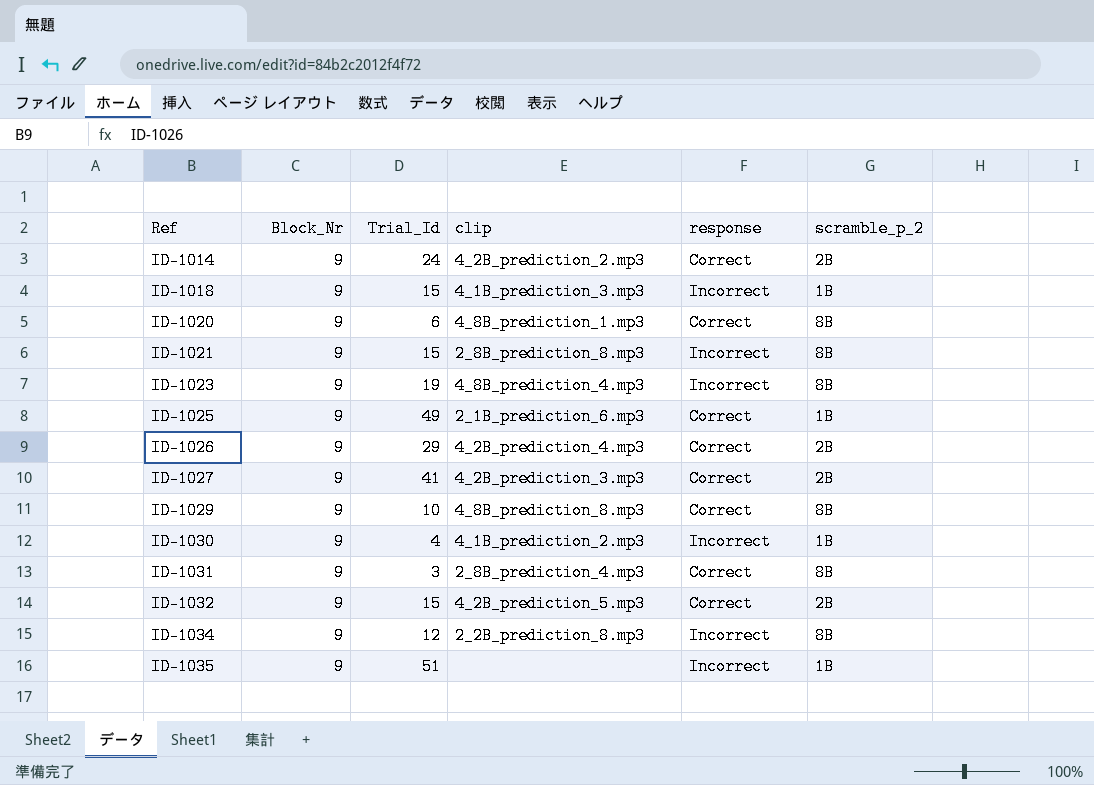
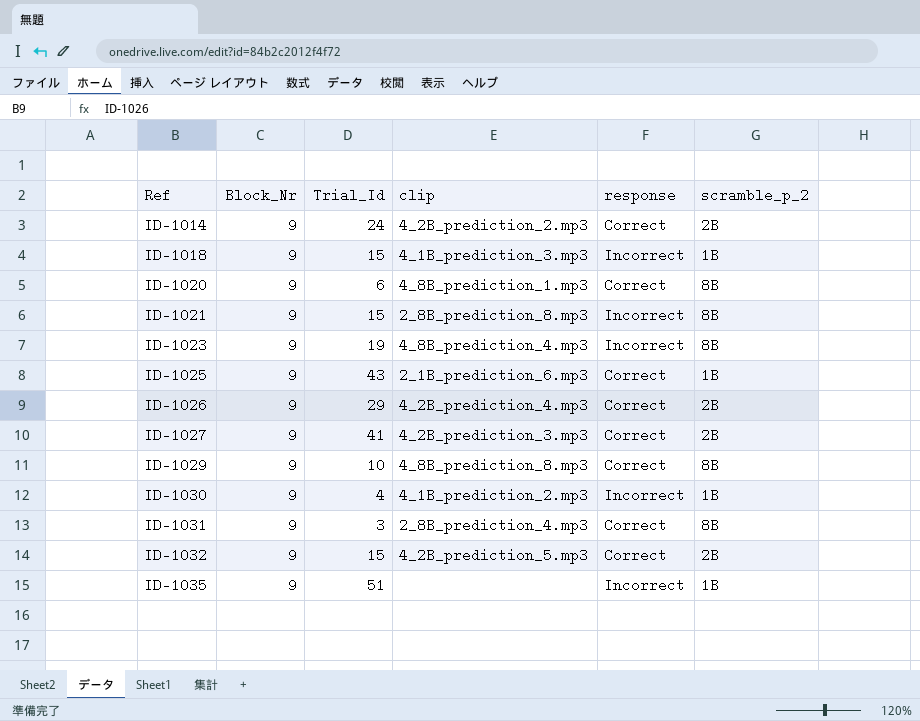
row ID-1034: 9 | 12 | 2_2B_prediction_8.mp3 | Incorrect | 8B -> none
ID-1025 | Trial_Id: 49 -> 43

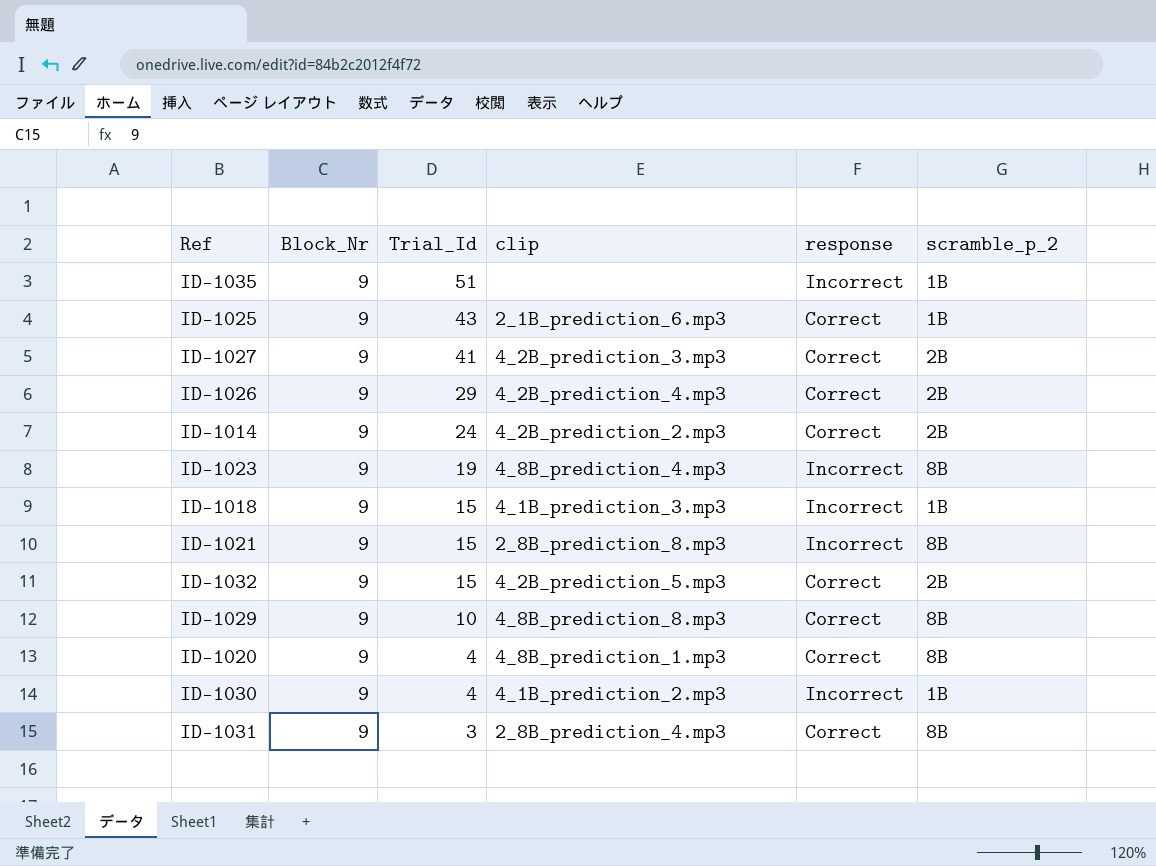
row order: Ref ascending -> Trial_Id descending
ID-1020 | Trial_Id: 6 -> 4

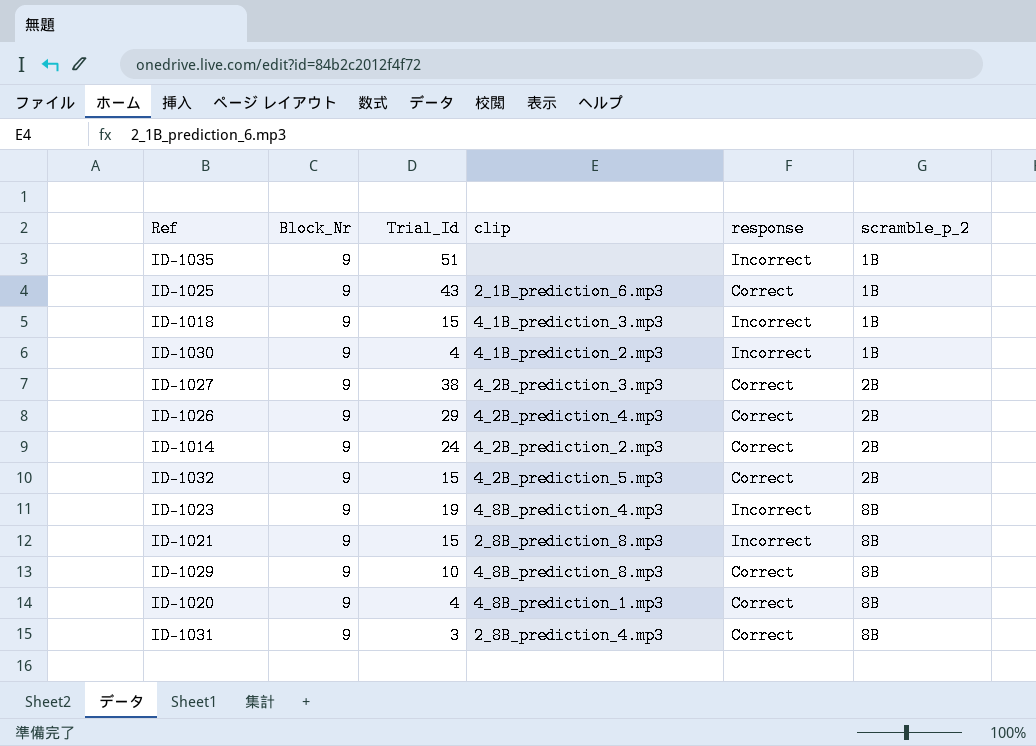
row order: Trial_Id descending -> scramble_p_2 ascending
ID-1027 | Trial_Id: 41 -> 38

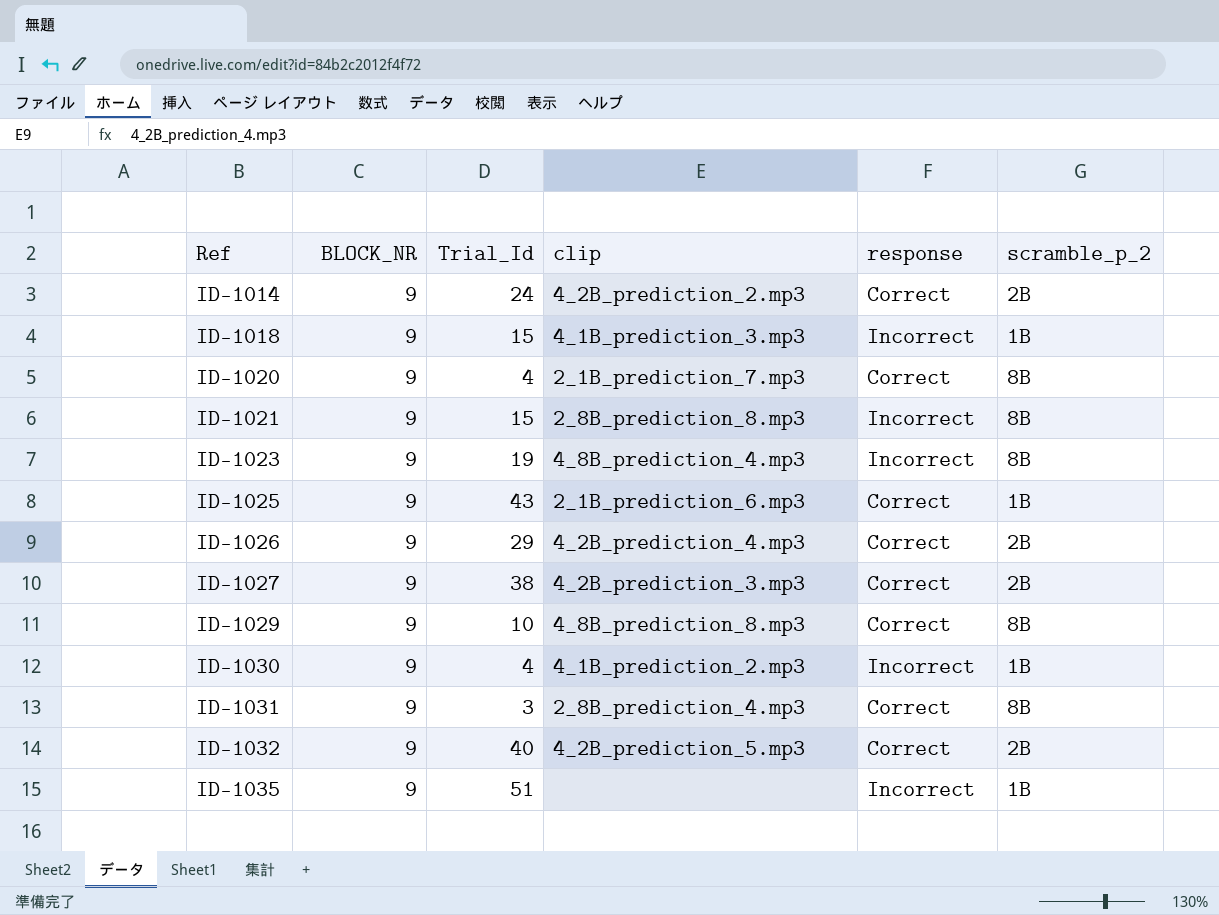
row order: scramble_p_2 ascending -> Ref ascending
column name: Block_Nr -> BLOCK_NR
ID-1020 | clip: 4_8B_prediction_1.mp3 -> 2_1B_prediction_7.mp3
ID-1032 | Trial_Id: 15 -> 40

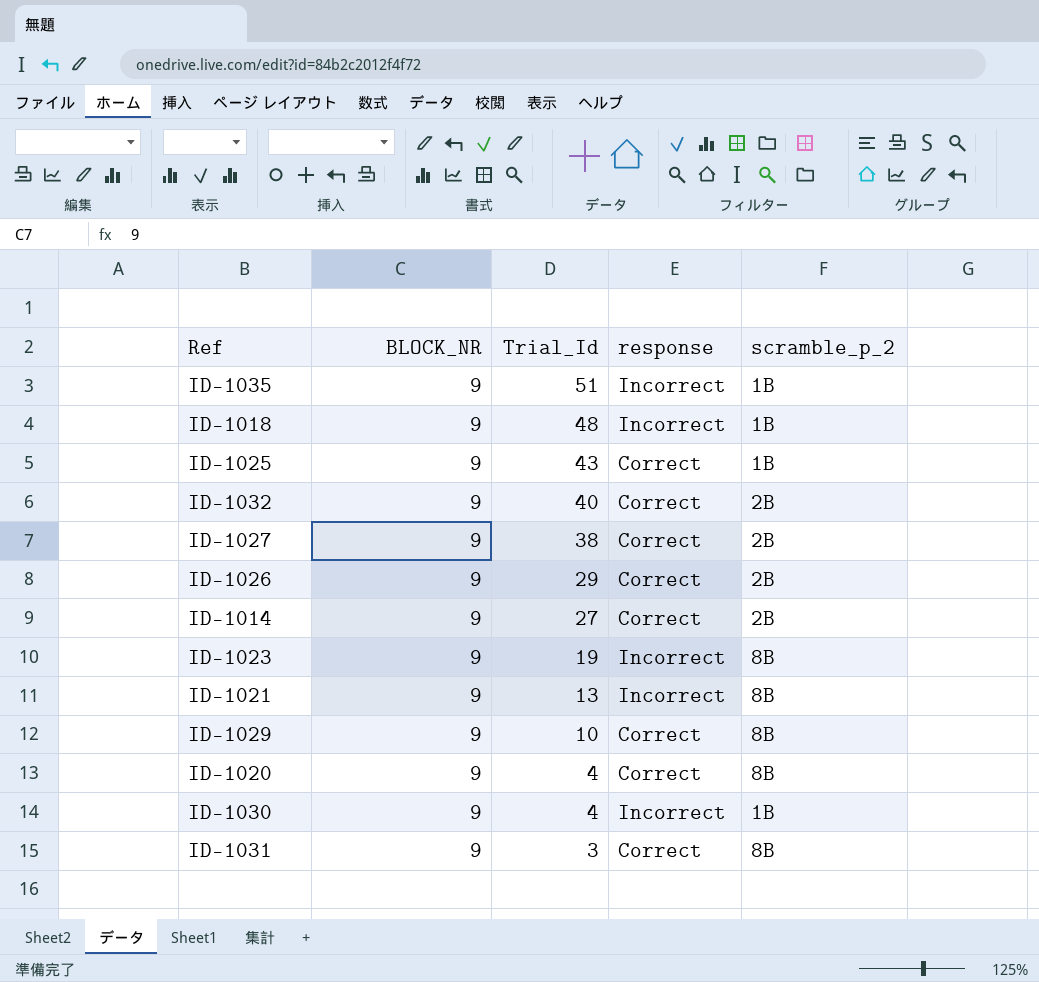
row order: Ref ascending -> Trial_Id descending
column clip | position: 4 -> none
ID-1018 | Trial_Id: 15 -> 48
ID-1014 | Trial_Id: 24 -> 27
ID-1021 | Trial_Id: 15 -> 13

